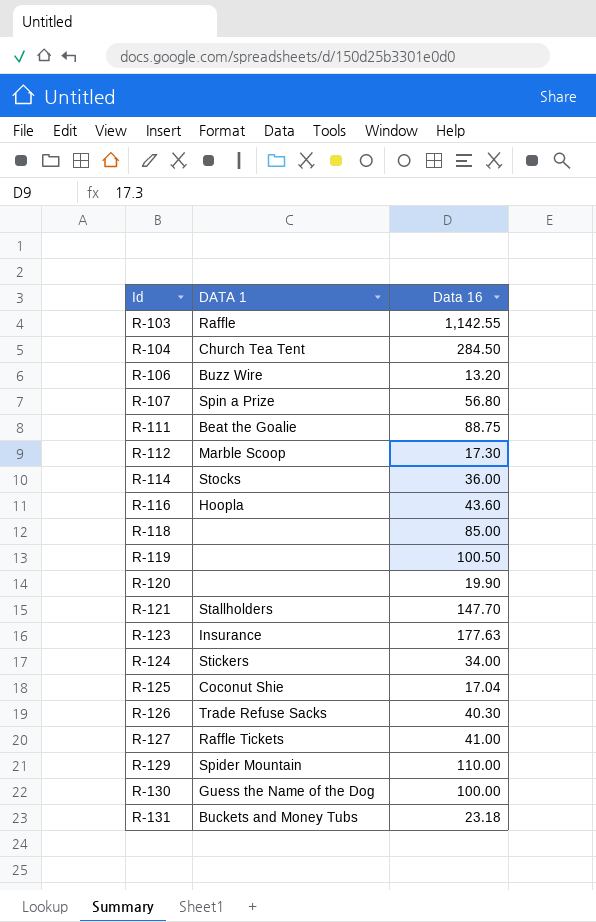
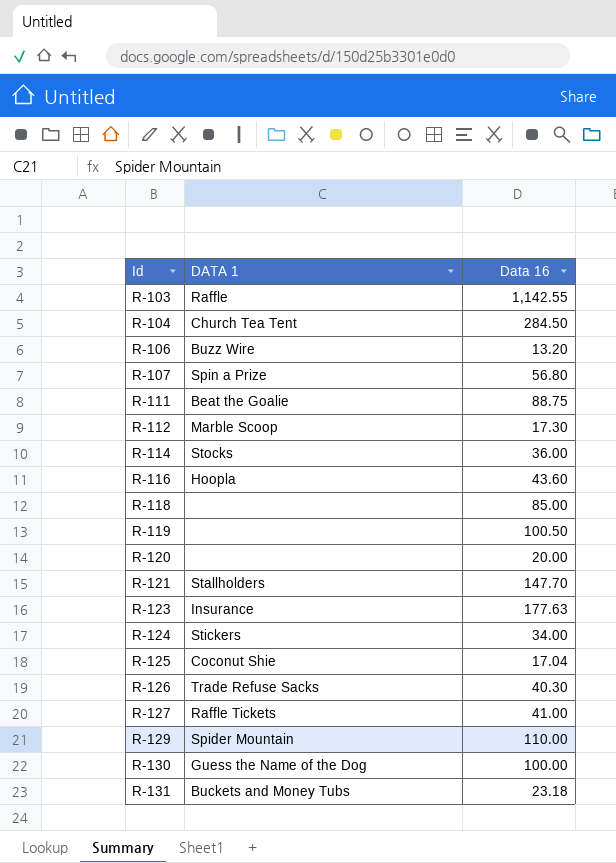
R-120 | Data 16: 19.90 -> 20.00

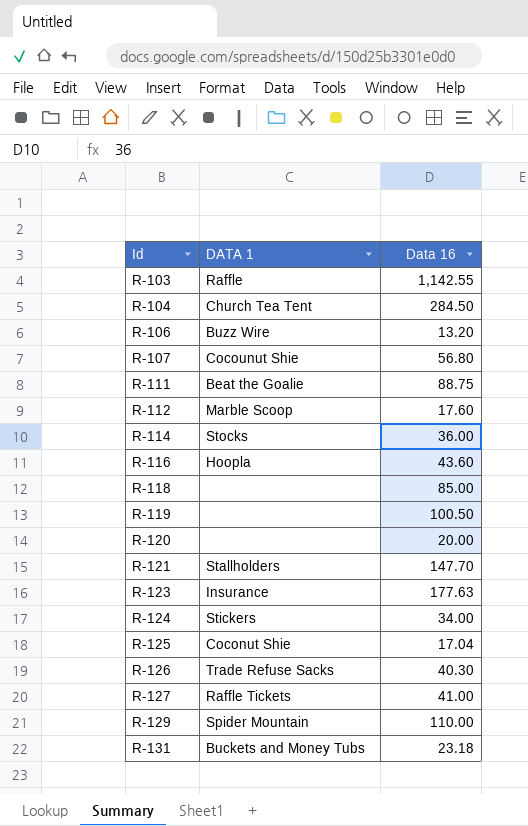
row R-130: Guess the Name of the Dog | 100.00 -> none
R-107 | DATA 1: Spin a Prize -> Cocounut Shie
R-112 | Data 16: 17.30 -> 17.60

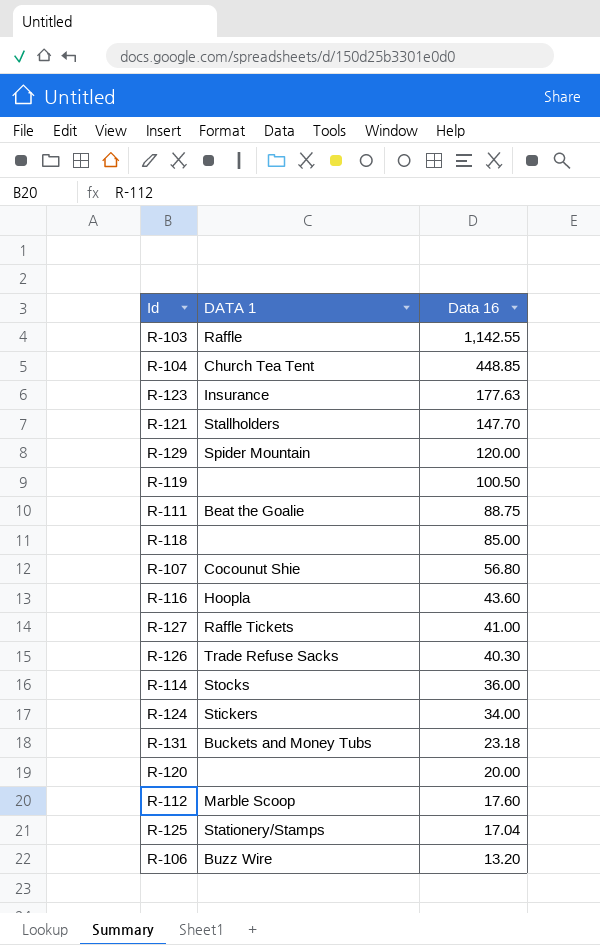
row order: Id ascending -> Data 16 descending
R-104 | Data 16: 284.50 -> 448.85
R-129 | Data 16: 110.00 -> 120.00
R-125 | DATA 1: Coconut Shie -> Stationery/Stamps

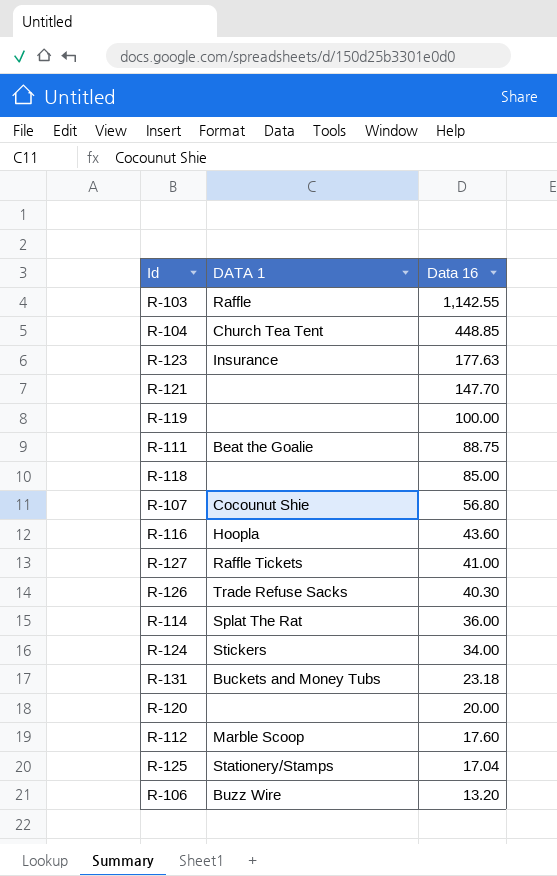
row R-129: Spider Mountain | 120.00 -> none
R-121 | DATA 1: Stallholders -> none
R-119 | Data 16: 100.50 -> 100.00
R-114 | DATA 1: Stocks -> Splat The Rat

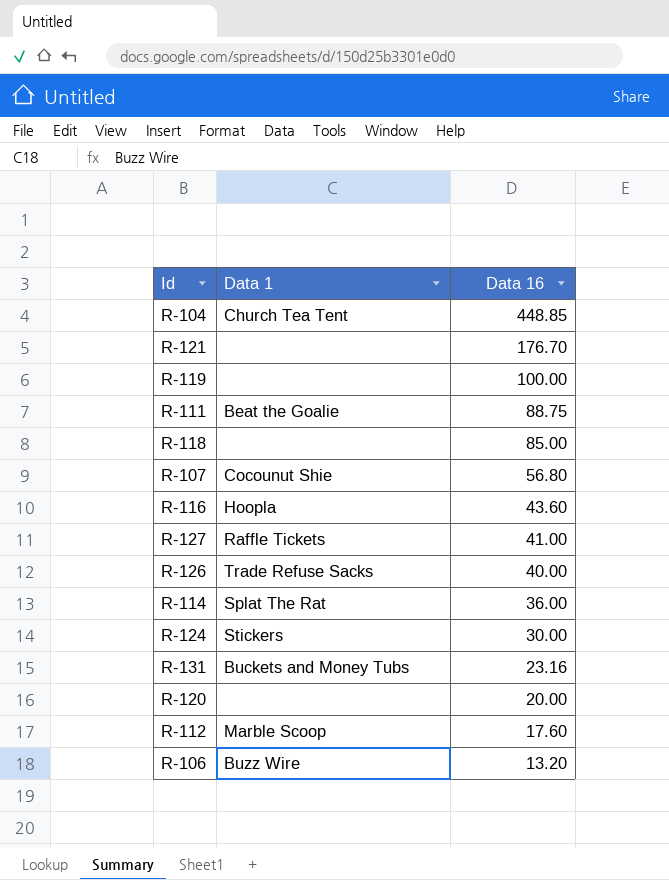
column name: DATA 1 -> Data 1
row R-103: Raffle | 1,142.55 -> none
row R-123: Insurance | 177.63 -> none
row R-125: Stationery/Stamps | 17.04 -> none
R-121 | Data 16: 147.70 -> 176.70
R-126 | Data 16: 40.30 -> 40.00
R-124 | Data 16: 34.00 -> 30.00
R-131 | Data 16: 23.18 -> 23.16

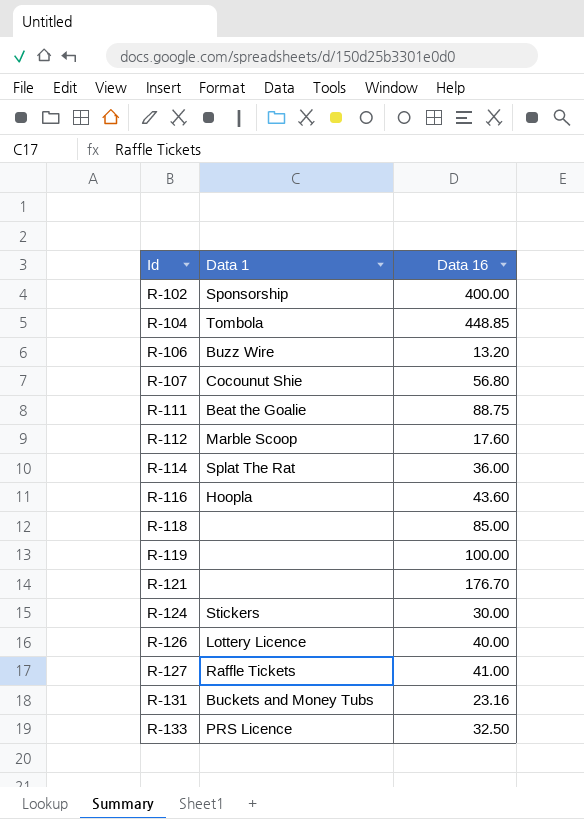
row order: Data 16 descending -> Id ascending
row R-120: none | 20.00 -> none
row R-102: none -> Sponsorship | 400.00
R-104 | Data 1: Church Tea Tent -> Tombola
R-126 | Data 1: Trade Refuse Sacks -> Lottery Licence
row R-133: none -> PRS Licence | 32.50

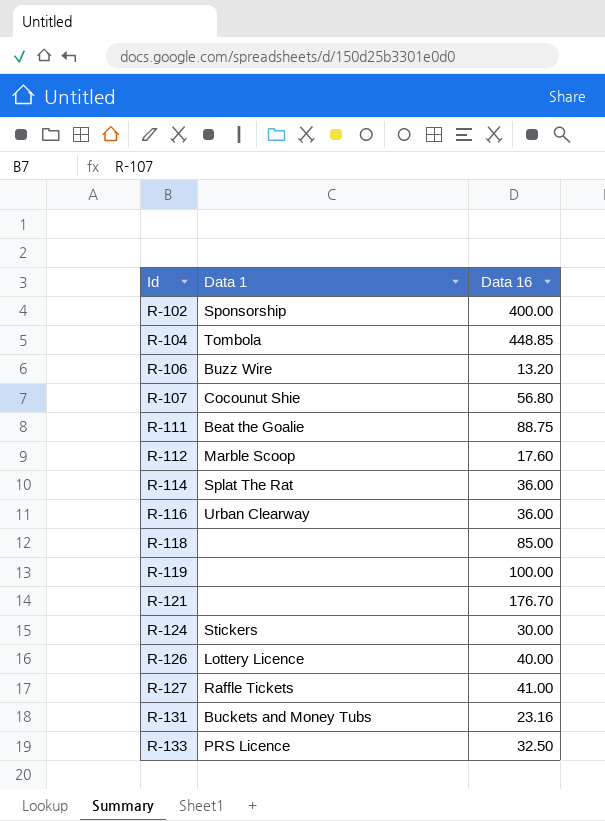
R-116 | Data 1: Hoopla -> Urban Clearway
R-116 | Data 16: 43.60 -> 36.00

